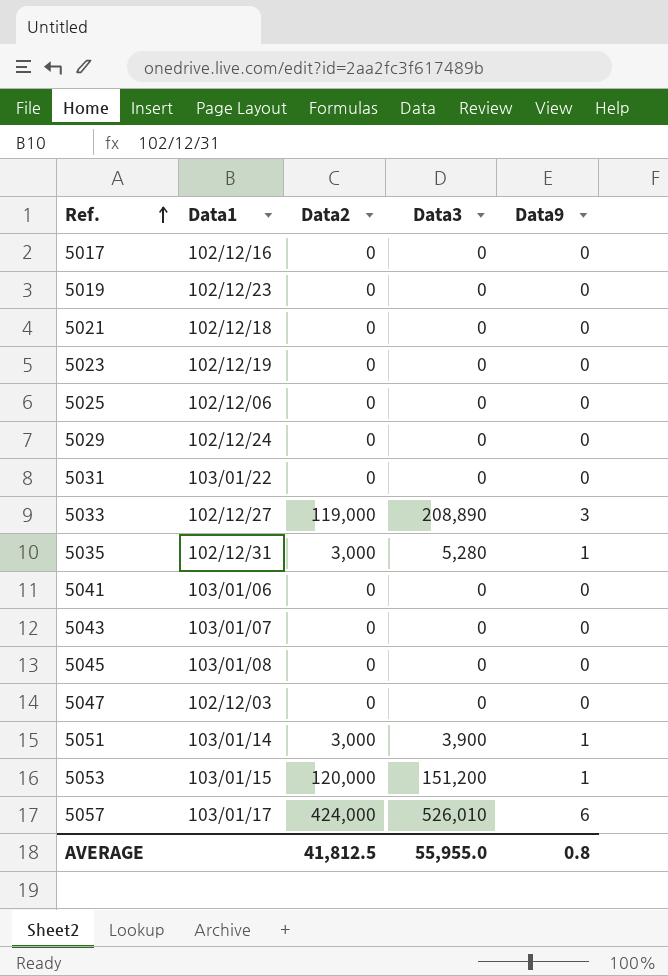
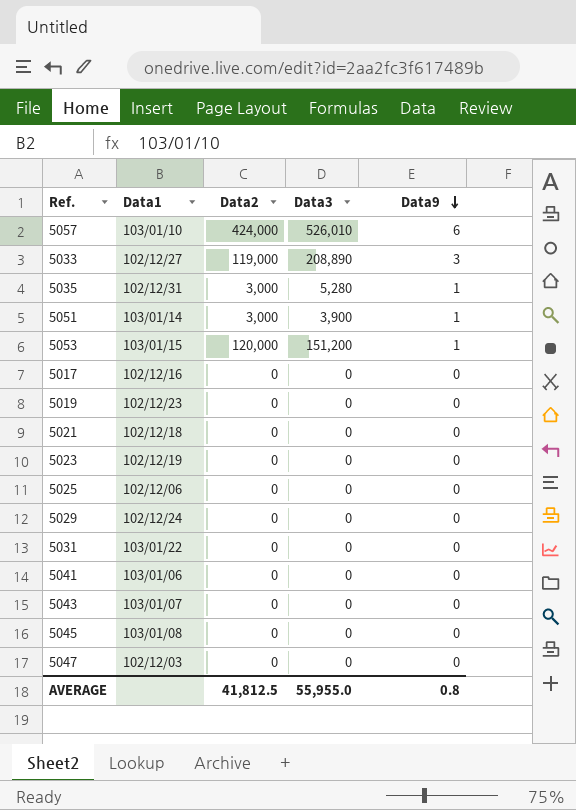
row order: Ref. ascending -> Data9 descending
5057 | Data1: 103/01/17 -> 103/01/10

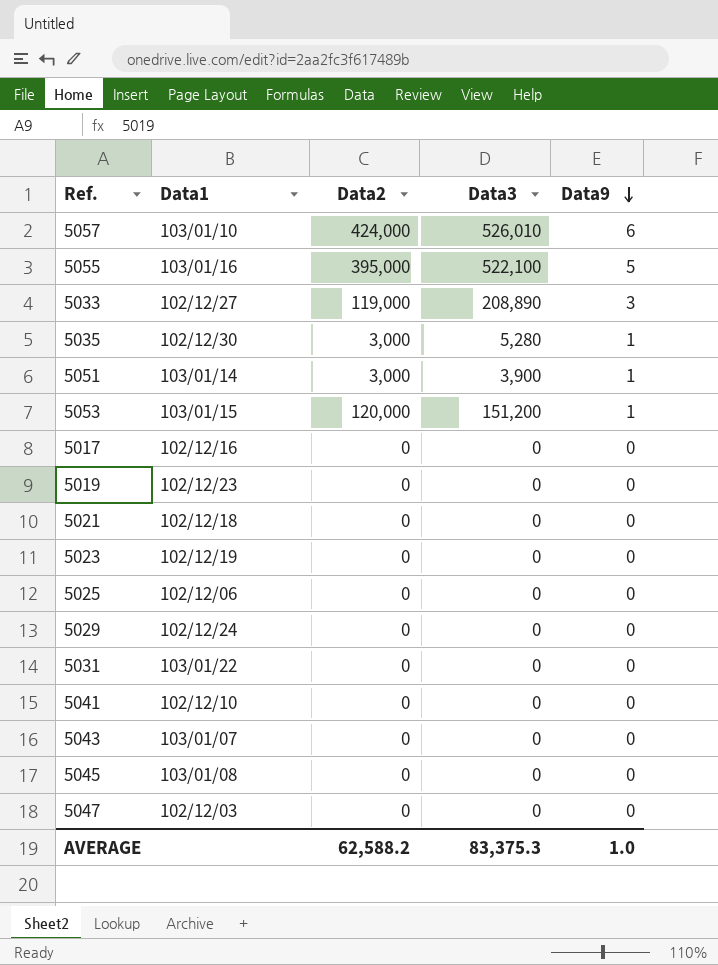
row 5055: none -> 103/01/16 | 395,000 | 522,100 | 5
5035 | Data1: 102/12/31 -> 102/12/30
5041 | Data1: 103/01/06 -> 102/12/10
AVERAGE | Data2: 41,812.5 -> 62,588.2
AVERAGE | Data3: 55,955.0 -> 83,375.3
AVERAGE | Data9: 0.8 -> 1.0

